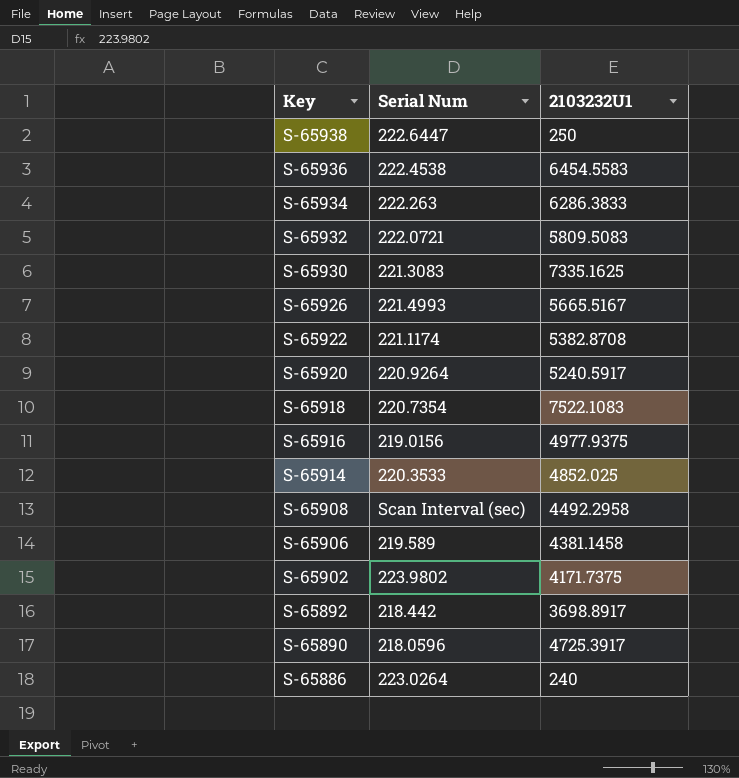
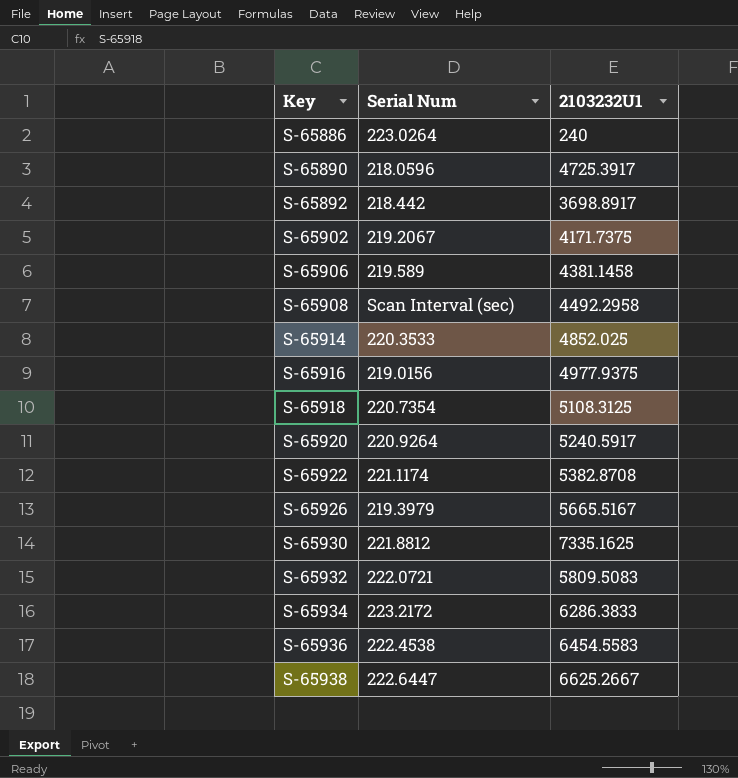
row order: Key descending -> Key ascending
S-65902 | Serial Num: 223.9802 -> 219.2067
S-65918 | 2103232U1: 7522.1083 -> 5108.3125
S-65926 | Serial Num: 221.4993 -> 219.3979
S-65930 | Serial Num: 221.3083 -> 221.8812
S-65934 | Serial Num: 222.263 -> 223.2172
S-65938 | 2103232U1: 250 -> 6625.2667

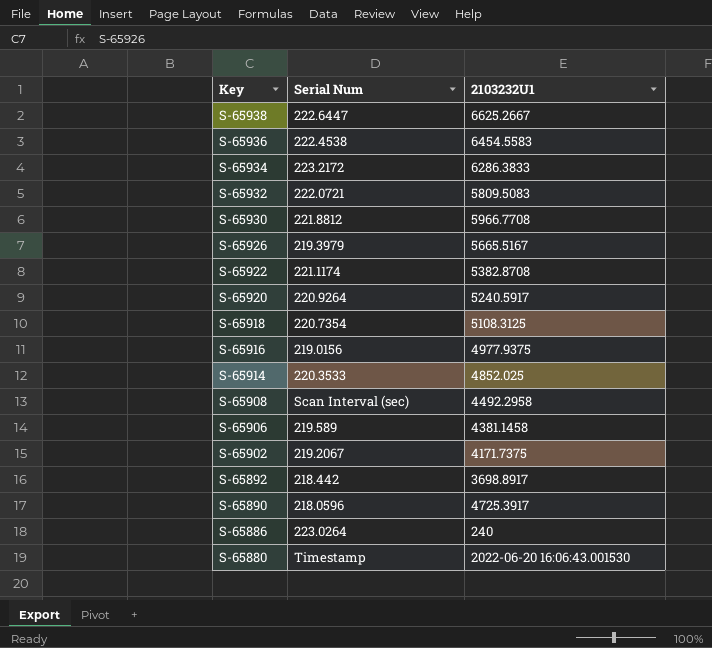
row order: Key ascending -> Key descending
S-65930 | 2103232U1: 7335.1625 -> 5966.7708
row S-65880: none -> Timestamp | 2022-06-20 16:06:43.001530

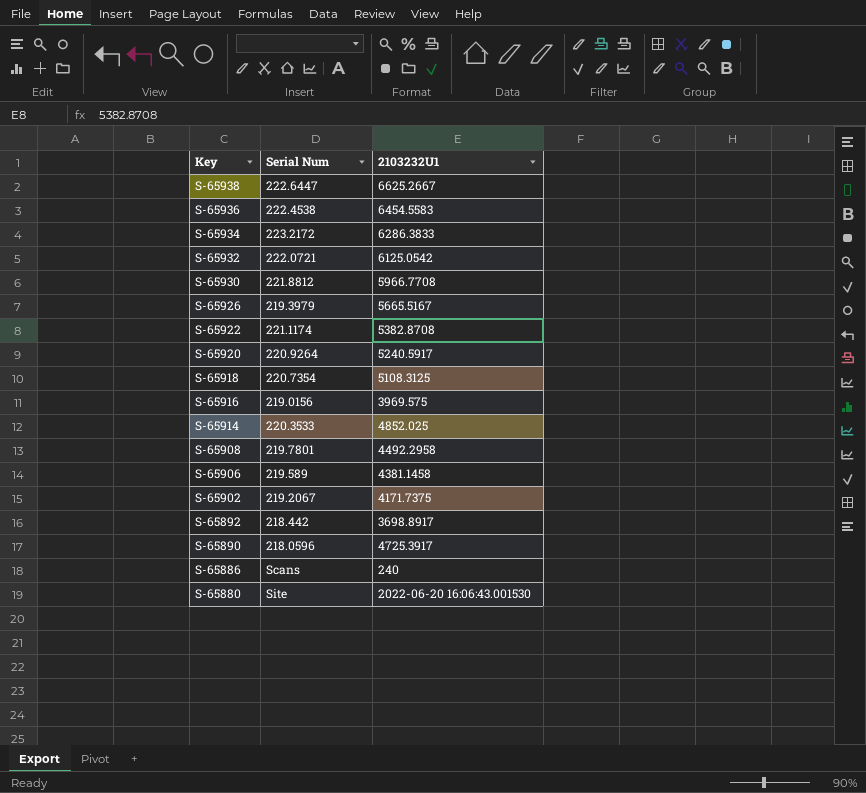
S-65932 | 2103232U1: 5809.5083 -> 6125.0542
S-65916 | 2103232U1: 4977.9375 -> 3969.575
S-65908 | Serial Num: Scan Interval (sec) -> 219.7801
S-65886 | Serial Num: 223.0264 -> Scans
S-65880 | Serial Num: Timestamp -> Site

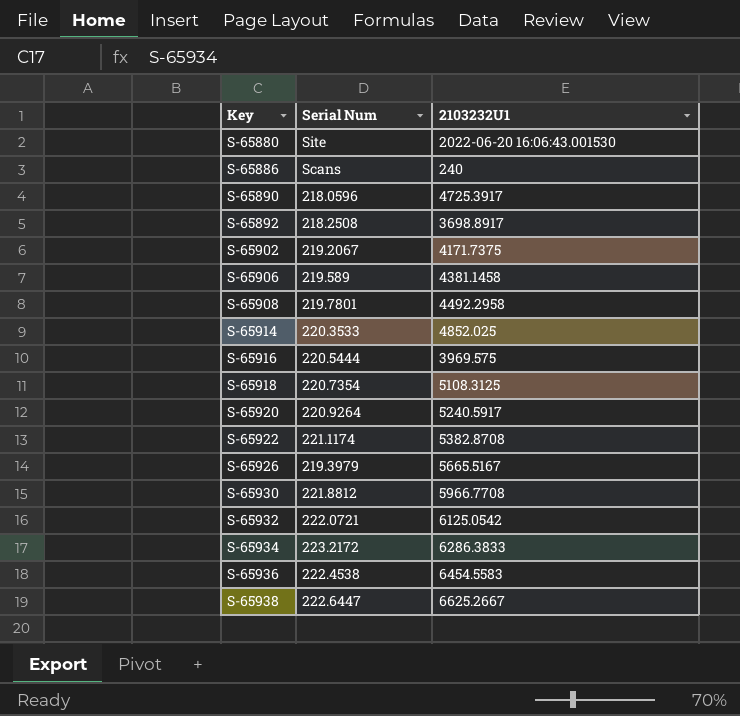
row order: Key descending -> Key ascending
S-65892 | Serial Num: 218.442 -> 218.2508
S-65916 | Serial Num: 219.0156 -> 220.5444

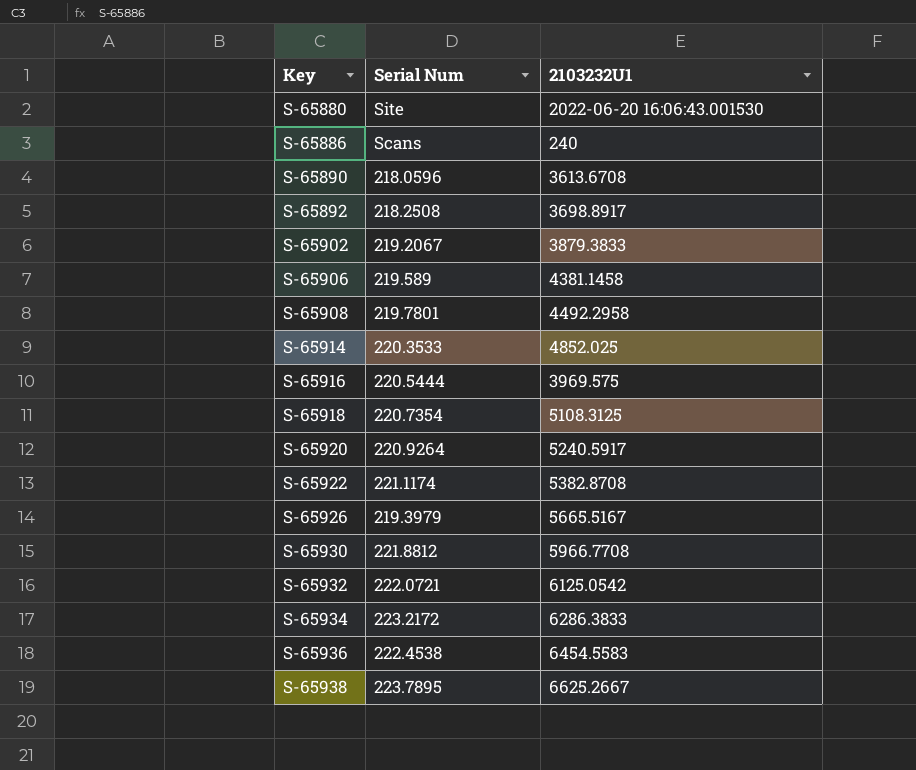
S-65890 | 2103232U1: 4725.3917 -> 3613.6708
S-65902 | 2103232U1: 4171.7375 -> 3879.3833
S-65938 | Serial Num: 222.6447 -> 223.7895

